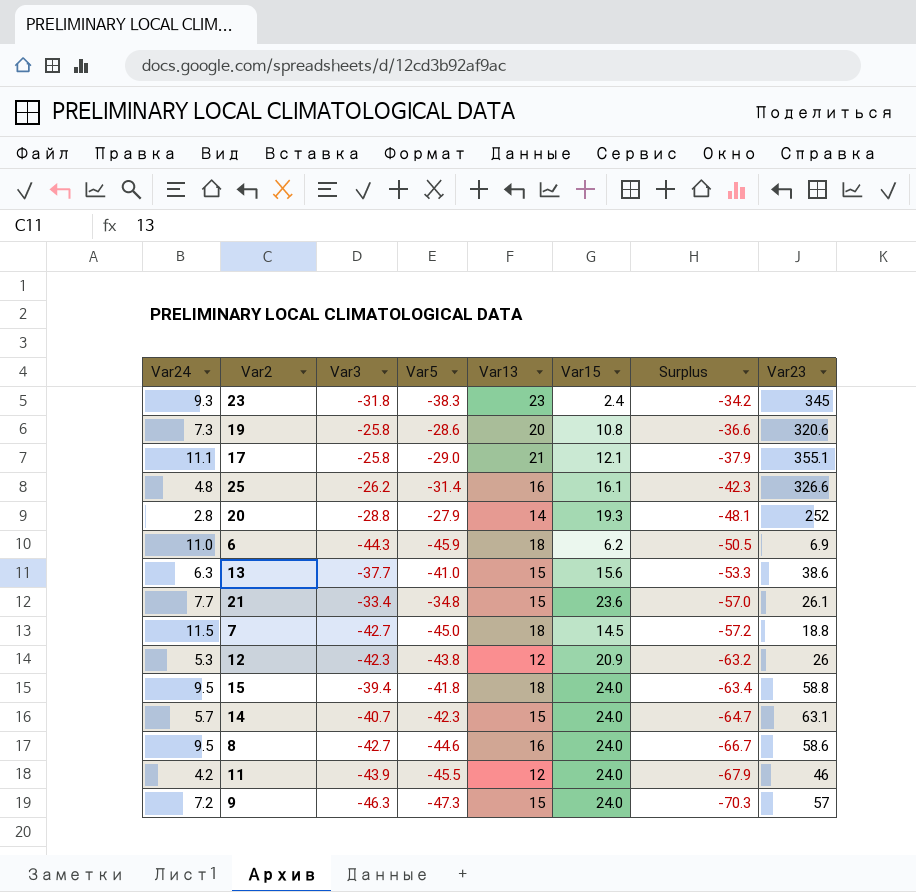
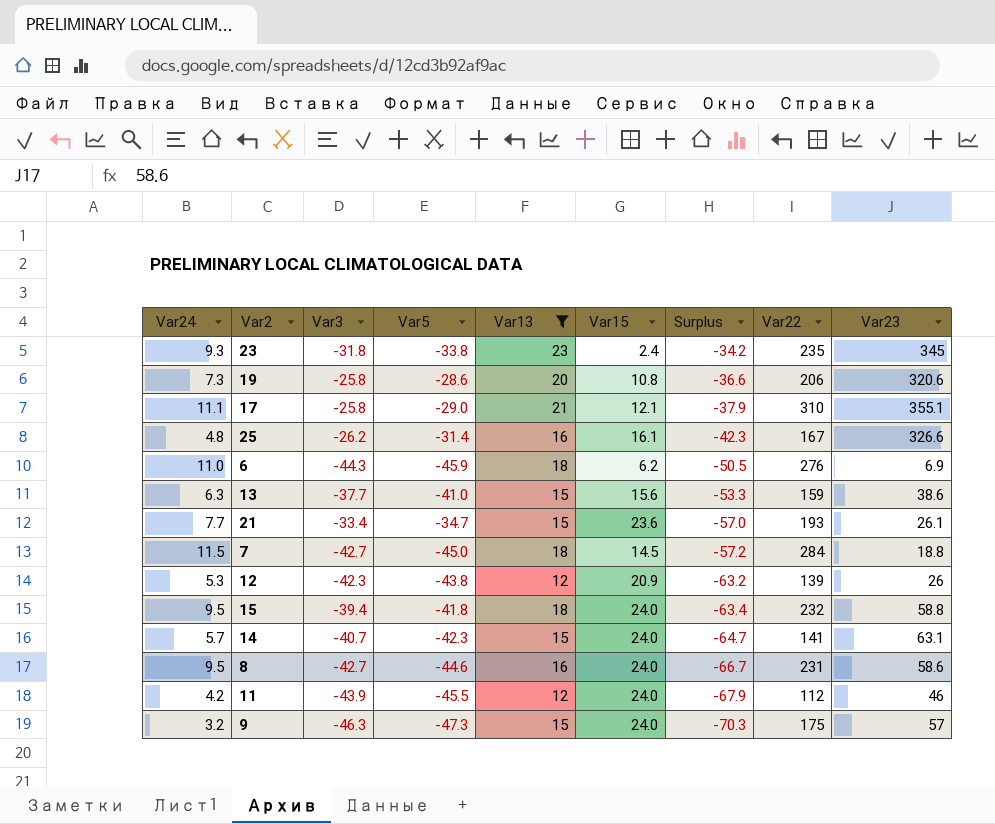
filter: none -> Var13 != 14
column Var22 | position: none -> 8
23 | Var5: -38.3 -> -33.8
21 | Var5: -34.8 -> -34.7
9 | Var24: 7.2 -> 3.2

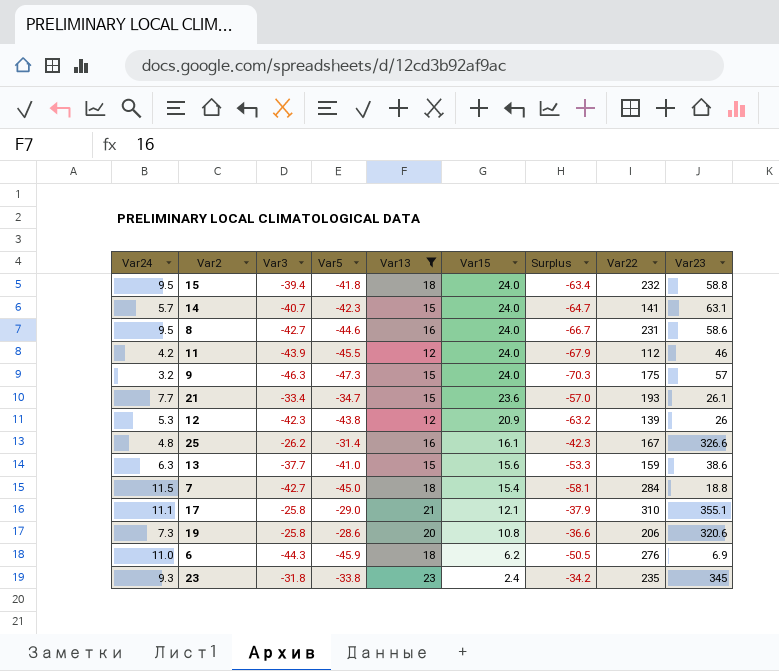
row order: Surplus descending -> Var15 descending
7 | Var15: 14.5 -> 15.4
7 | Surplus: -57.2 -> -58.1

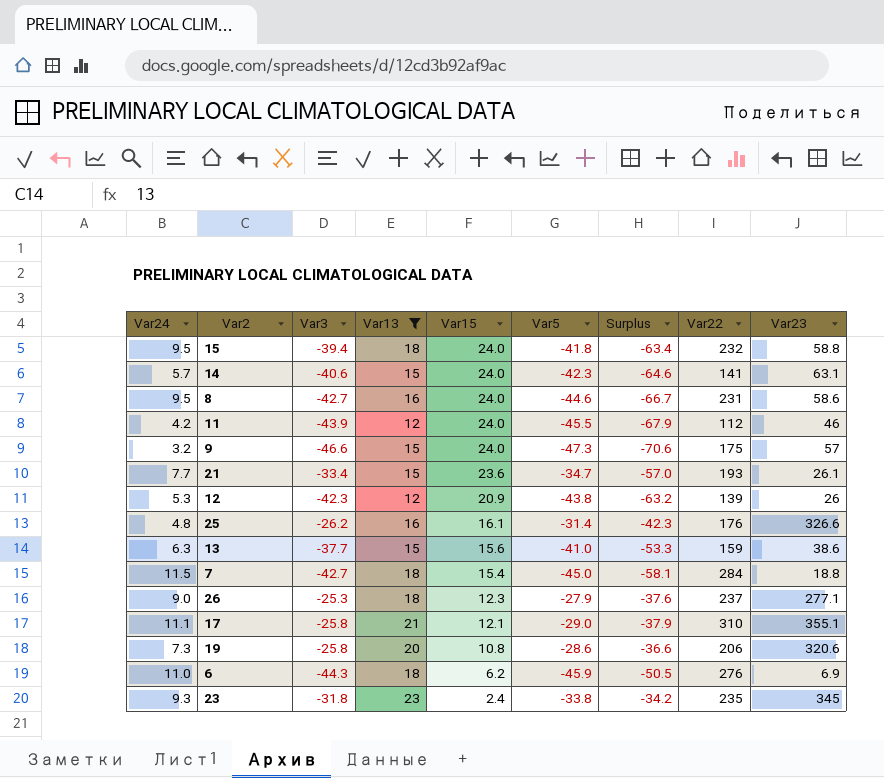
column Var5 | position: 4 -> 6
14 | Var3: -40.7 -> -40.6
14 | Surplus: -64.7 -> -64.6
9 | Var3: -46.3 -> -46.6
9 | Surplus: -70.3 -> -70.6
25 | Var22: 167 -> 176
row 26: none -> 9.0 | -25.3 | 18 | 12.3 | -27.9 | -37.6 | 237 | 277.1

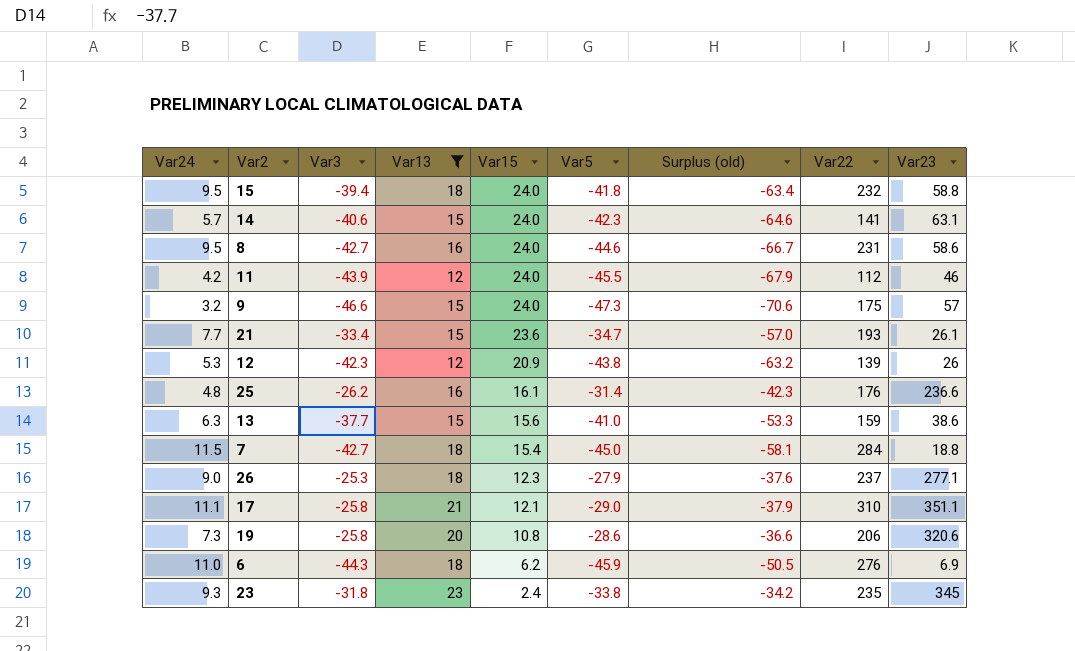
column name: Surplus -> Surplus (old)
25 | Var23: 326.6 -> 236.6
17 | Var23: 355.1 -> 351.1

